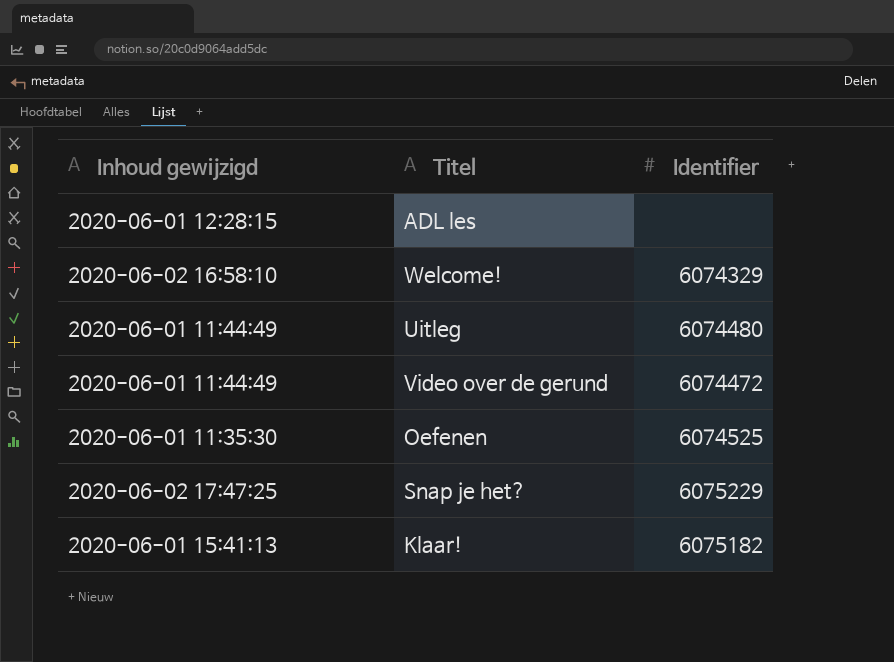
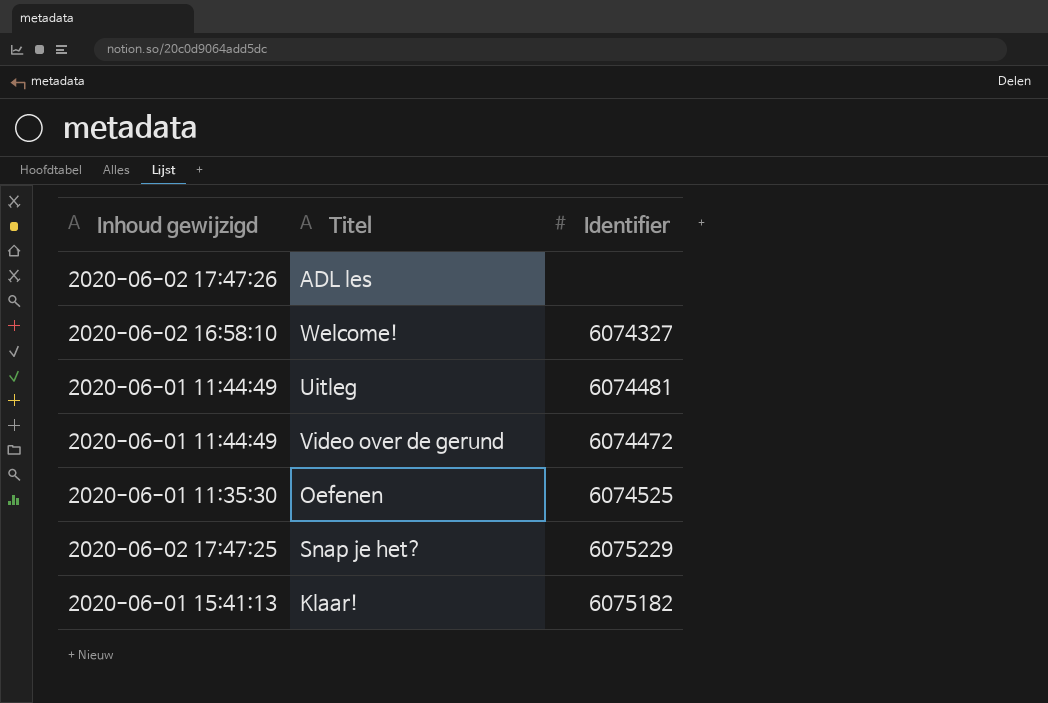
ADL les | Inhoud gewijzigd: 2020-06-01 12:28:15 -> 2020-06-02 17:47:26
Welcome! | Identifier: 6074329 -> 6074327
Uitleg | Identifier: 6074480 -> 6074481

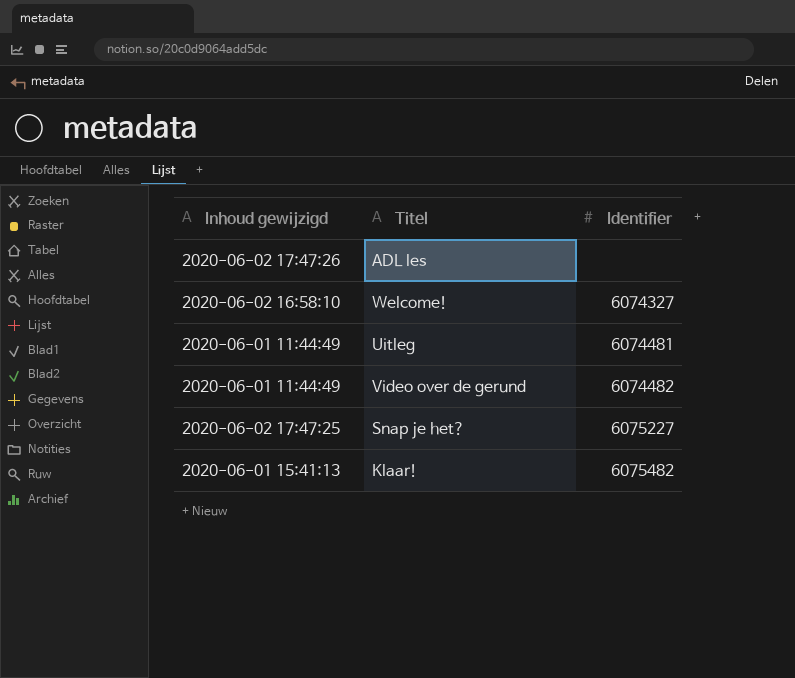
row Oefenen: 2020-06-01 11:35:30 | 6074525 -> none
Video over de gerund | Identifier: 6074472 -> 6074482
Snap je het? | Identifier: 6075229 -> 6075227
Klaar! | Identifier: 6075182 -> 6075482

